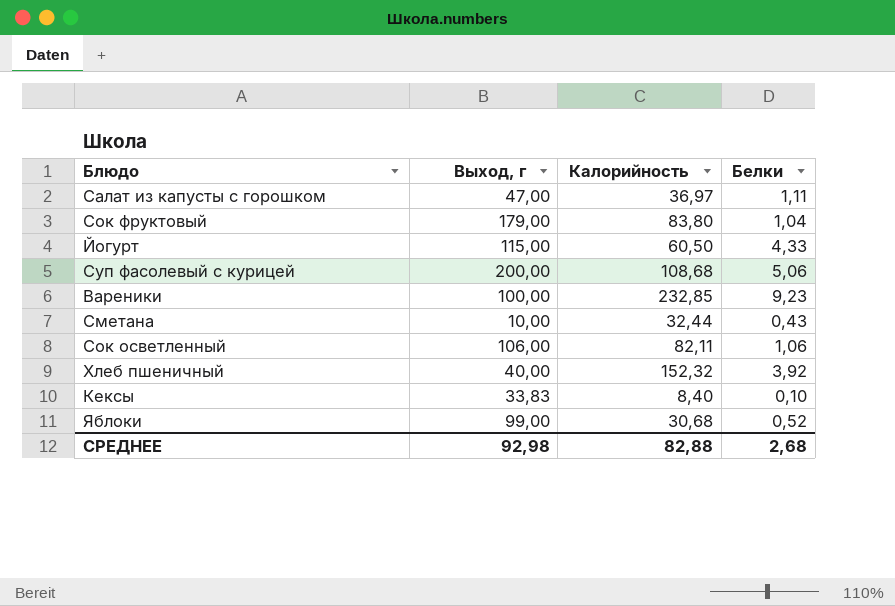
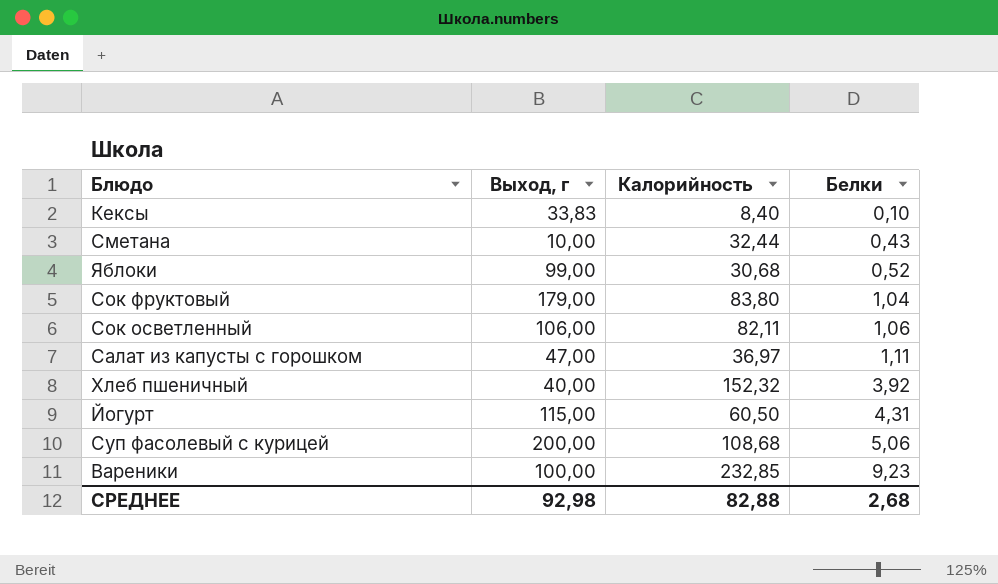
row order: none -> Белки ascending
Йогурт | Белки: 4,33 -> 4,31

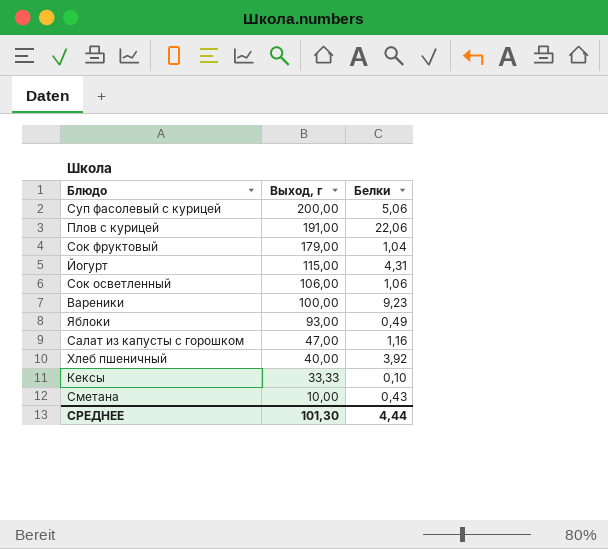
row order: Белки ascending -> Выход, г descending
column Калорийность | position: 3 -> none
row Плов с курицей: none -> 191,00 | 22,06
Яблоки | Выход, г: 99,00 -> 93,00
Яблоки | Белки: 0,52 -> 0,49
Салат из капусты с горошком | Белки: 1,11 -> 1,16
Кексы | Выход, г: 33,83 -> 33,33
СРЕДНЕЕ | Выход, г: 92,98 -> 101,30
СРЕДНЕЕ | Белки: 2,68 -> 4,44

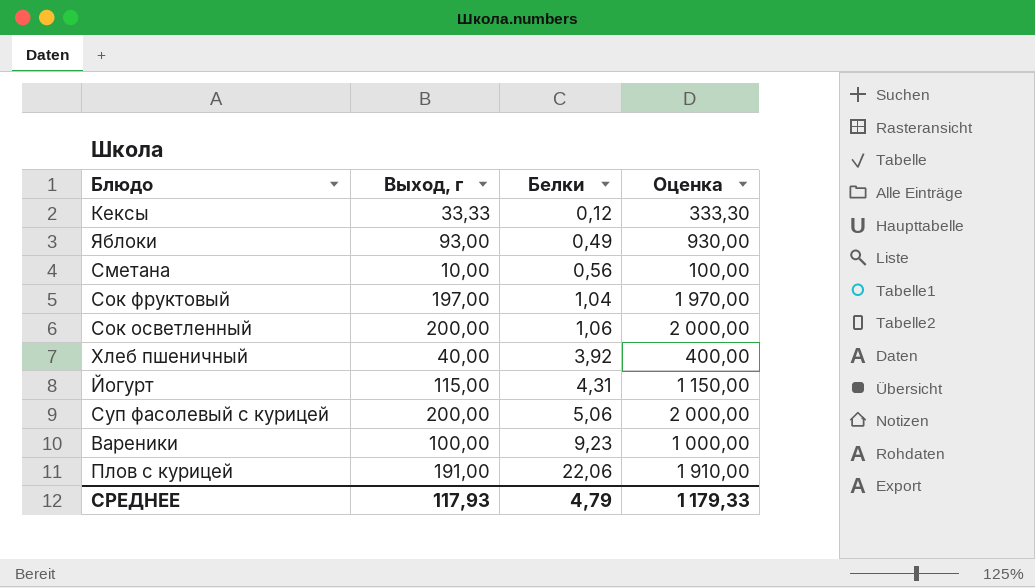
row order: Выход, г descending -> Белки ascending
column Оценка | formula: none -> [Выход, г] * 10
row Салат из капусты с горошком: 47,00 | 1,16 -> none
Кексы | Белки: 0,10 -> 0,12
Сметана | Белки: 0,43 -> 0,56
Сок фруктовый | Выход, г: 179,00 -> 197,00
Сок осветленный | Выход, г: 106,00 -> 200,00
СРЕДНЕЕ | Выход, г: 101,30 -> 117,93
СРЕДНЕЕ | Белки: 4,44 -> 4,79

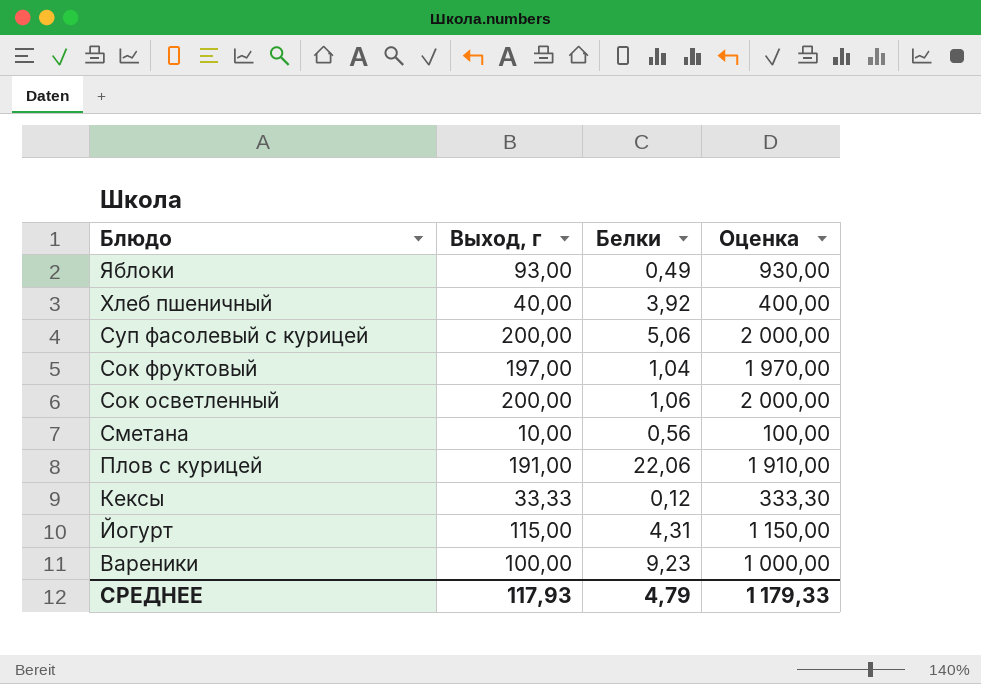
row order: Белки ascending -> Блюдо descending

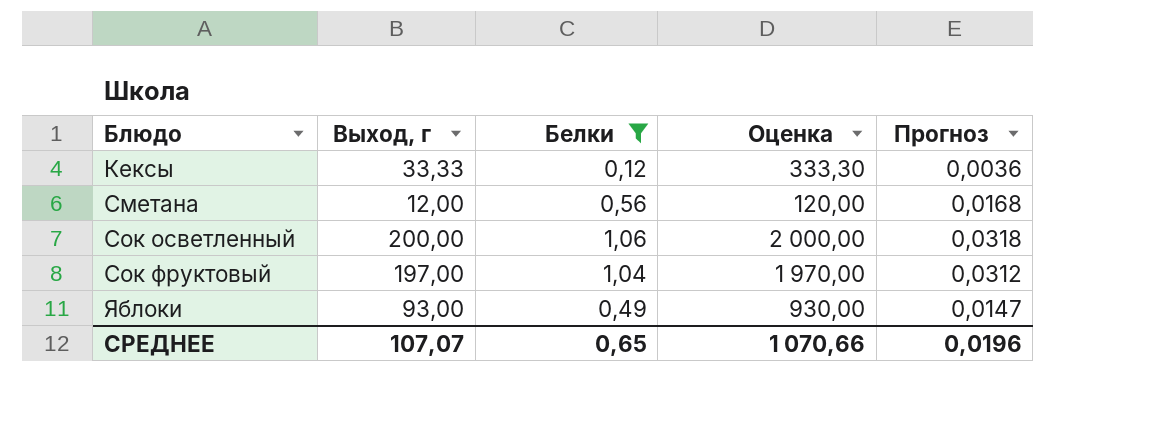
filter: none -> Белки <= 1,06
row order: Блюдо descending -> Блюдо ascending
column Прогноз | formula: none -> [Белки] * 0,03
Сметана | Выход, г: 10,00 -> 12,00
Сметана | Оценка: 100,00 -> 120,00
СРЕДНЕЕ | Выход, г: 117,93 -> 107,07
СРЕДНЕЕ | Белки: 4,79 -> 0,65
СРЕДНЕЕ | Оценка: 1 179,33 -> 1 070,66

